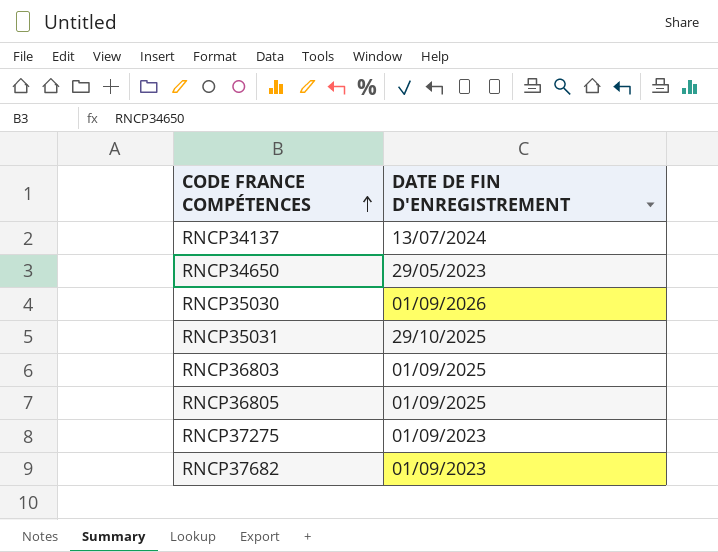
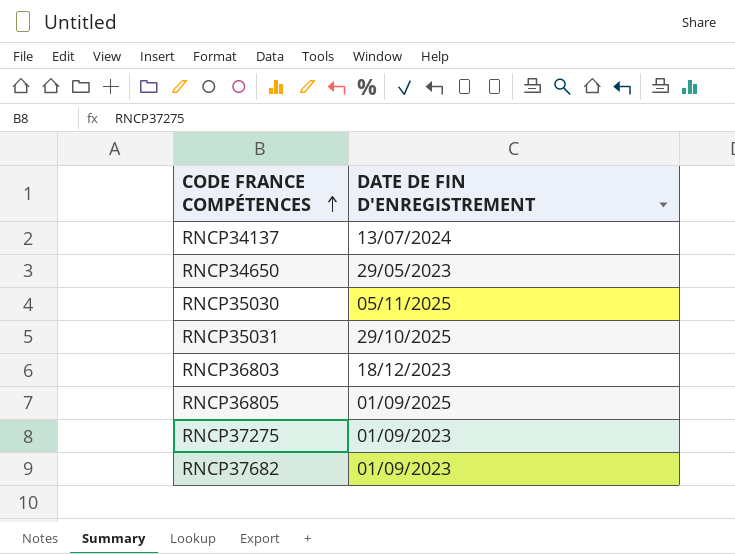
RNCP35030 | DATE DE FIN D'ENREGISTREMENT: 01/09/2026 -> 05/11/2025
RNCP36803 | DATE DE FIN D'ENREGISTREMENT: 01/09/2025 -> 18/12/2023

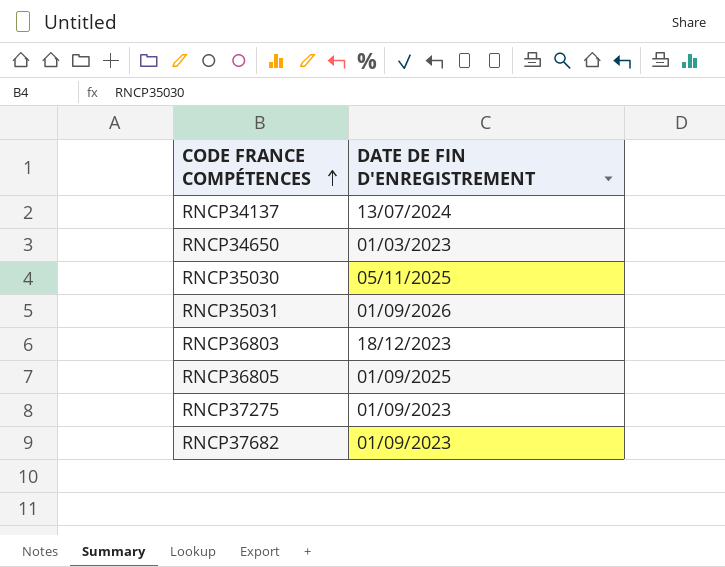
RNCP34650 | DATE DE FIN D'ENREGISTREMENT: 29/05/2023 -> 01/03/2023
RNCP35031 | DATE DE FIN D'ENREGISTREMENT: 29/10/2025 -> 01/09/2026

